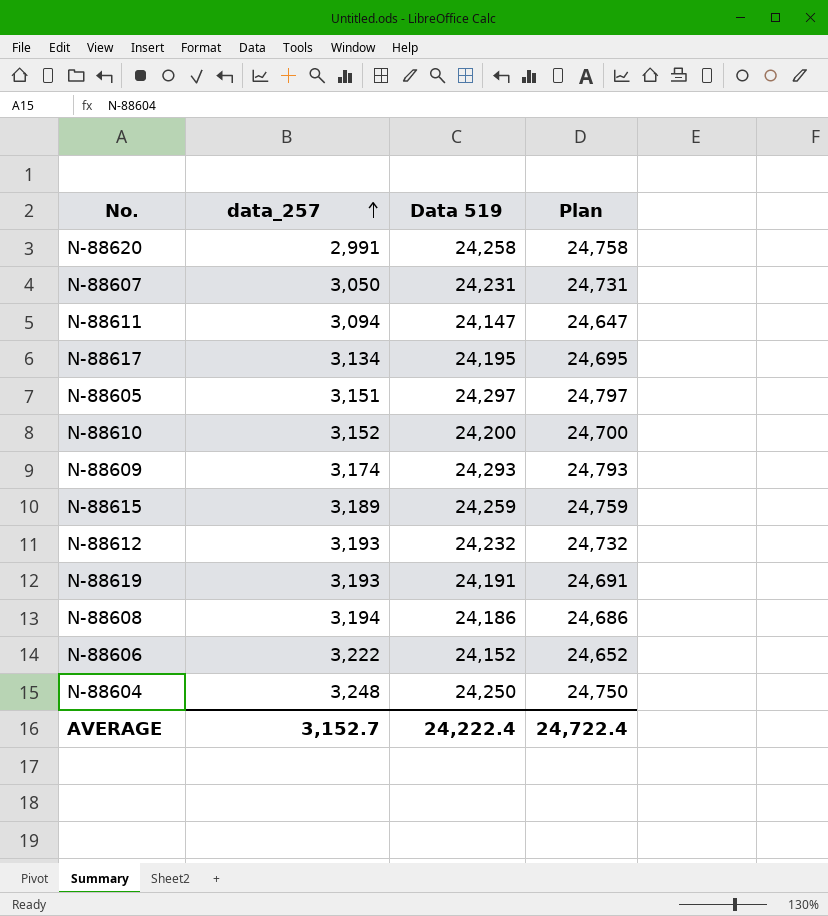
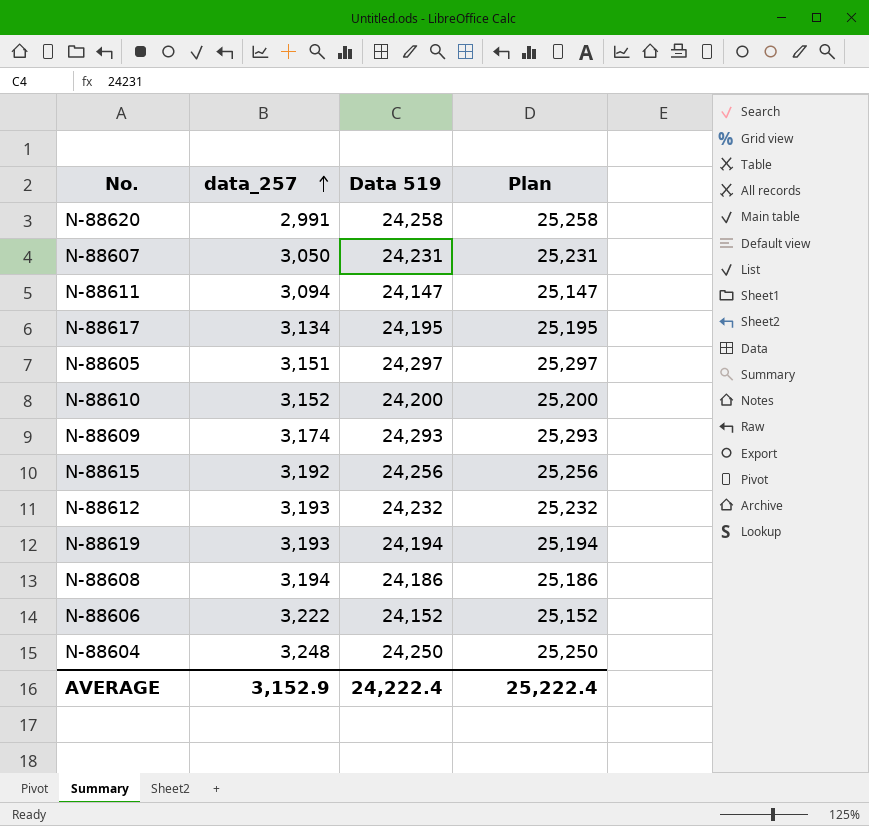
column Plan | formula: [Data 519] + 500 -> [Data 519] + 1000
N-88615 | data_257: 3,189 -> 3,192
N-88615 | Data 519: 24,259 -> 24,256
N-88619 | Data 519: 24,191 -> 24,194
AVERAGE | data_257: 3,152.7 -> 3,152.9
AVERAGE | Plan: 24,722.4 -> 25,222.4

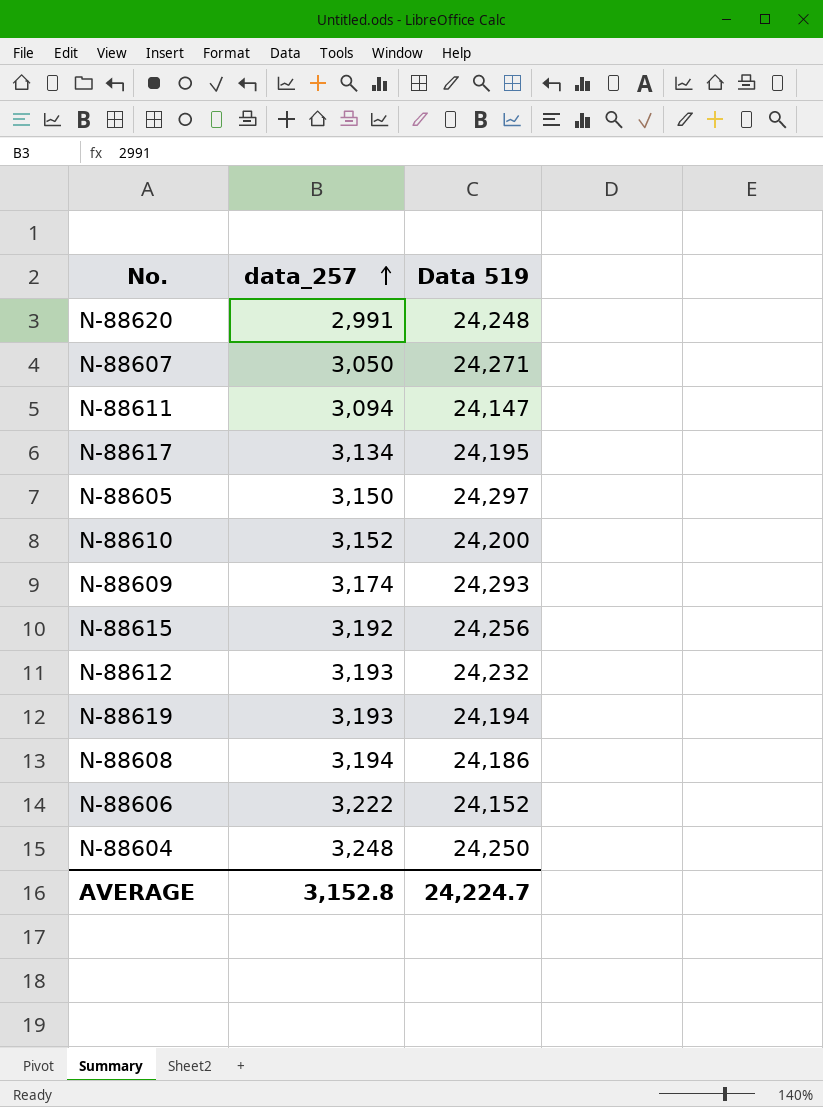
column Plan | formula: [Data 519] + 1000 -> none
N-88620 | Data 519: 24,258 -> 24,248
N-88607 | Data 519: 24,231 -> 24,271
N-88605 | data_257: 3,151 -> 3,150
AVERAGE | data_257: 3,152.9 -> 3,152.8
AVERAGE | Data 519: 24,222.4 -> 24,224.7

